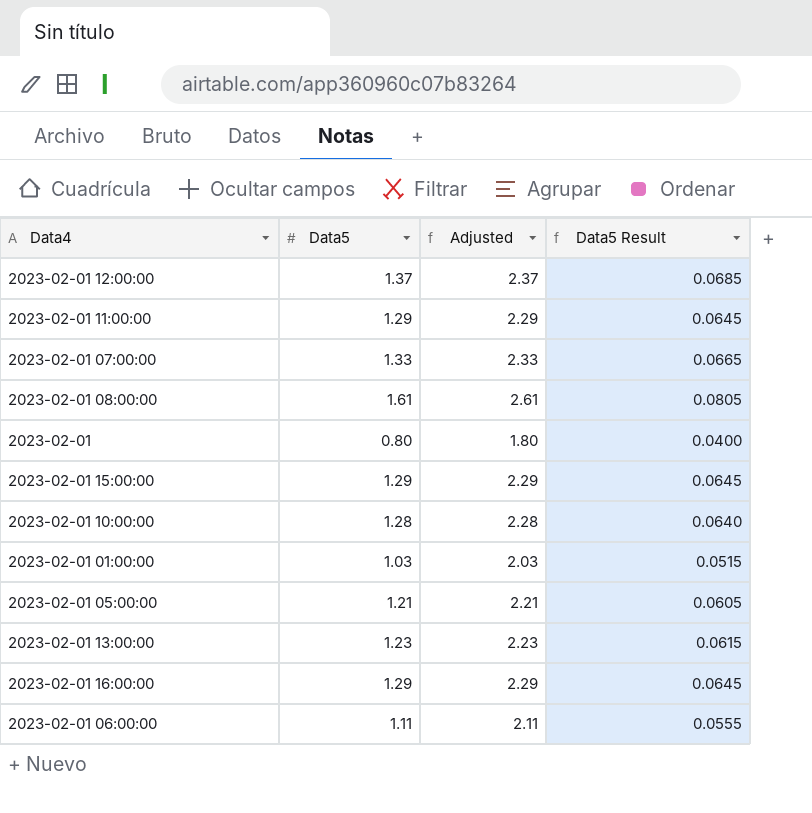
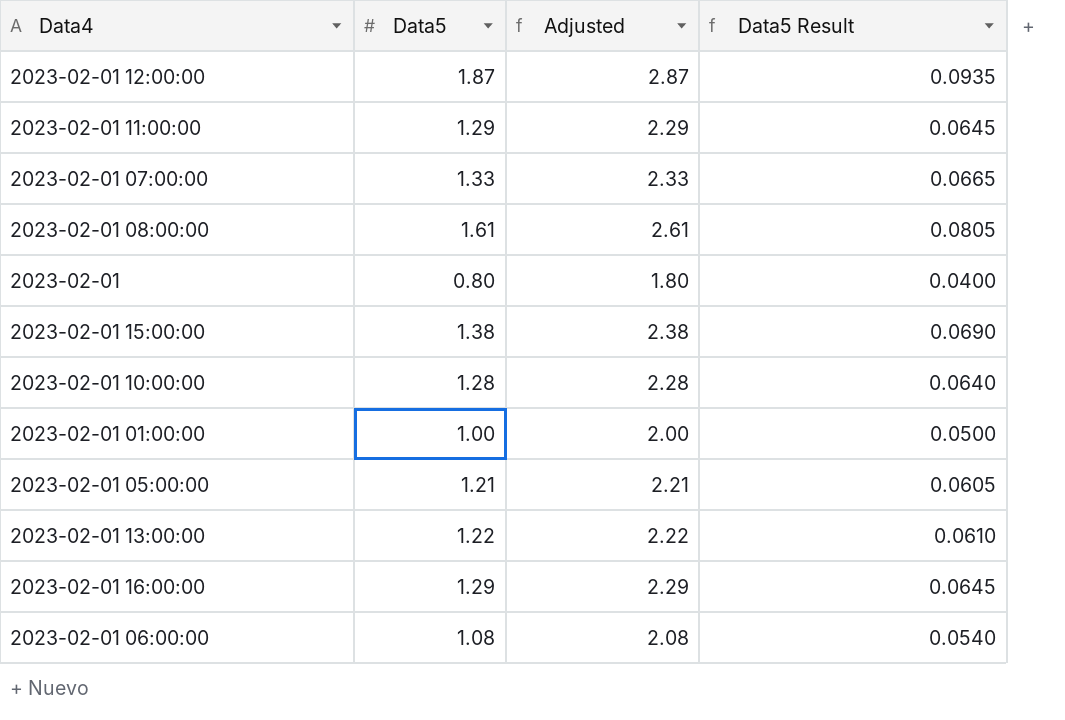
2023-02-01 12:00:00 | Data5: 1.37 -> 1.87
2023-02-01 12:00:00 | Adjusted: 2.37 -> 2.87
2023-02-01 12:00:00 | Data5 Result: 0.0685 -> 0.0935
2023-02-01 15:00:00 | Data5: 1.29 -> 1.38
2023-02-01 15:00:00 | Adjusted: 2.29 -> 2.38
2023-02-01 15:00:00 | Data5 Result: 0.0645 -> 0.0690
2023-02-01 01:00:00 | Data5: 1.03 -> 1.00
2023-02-01 01:00:00 | Adjusted: 2.03 -> 2.00
2023-02-01 01:00:00 | Data5 Result: 0.0515 -> 0.0500
2023-02-01 13:00:00 | Data5: 1.23 -> 1.22
2023-02-01 13:00:00 | Adjusted: 2.23 -> 2.22
2023-02-01 13:00:00 | Data5 Result: 0.0615 -> 0.0610
2023-02-01 06:00:00 | Data5: 1.11 -> 1.08
2023-02-01 06:00:00 | Adjusted: 2.11 -> 2.08
2023-02-01 06:00:00 | Data5 Result: 0.0555 -> 0.0540

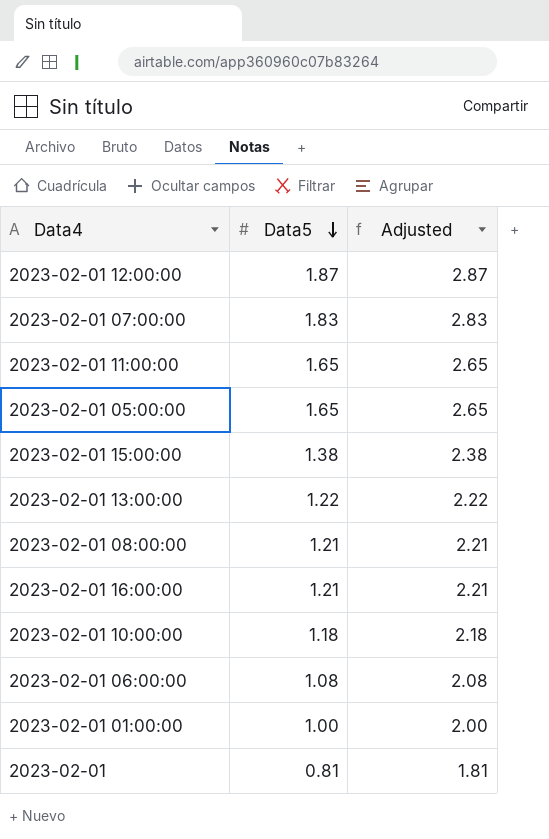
row order: none -> Data5 descending
column Data5 Result | formula: [Data5] * 0.05 -> none
2023-02-01 07:00:00 | Data5: 1.33 -> 1.83
2023-02-01 07:00:00 | Adjusted: 2.33 -> 2.83
2023-02-01 11:00:00 | Data5: 1.29 -> 1.65
2023-02-01 11:00:00 | Adjusted: 2.29 -> 2.65
2023-02-01 05:00:00 | Data5: 1.21 -> 1.65
2023-02-01 05:00:00 | Adjusted: 2.21 -> 2.65
2023-02-01 08:00:00 | Data5: 1.61 -> 1.21
2023-02-01 08:00:00 | Adjusted: 2.61 -> 2.21
2023-02-01 16:00:00 | Data5: 1.29 -> 1.21
2023-02-01 16:00:00 | Adjusted: 2.29 -> 2.21
2023-02-01 10:00:00 | Data5: 1.28 -> 1.18
2023-02-01 10:00:00 | Adjusted: 2.28 -> 2.18
2023-02-01 | Data5: 0.80 -> 0.81
2023-02-01 | Adjusted: 1.80 -> 1.81

